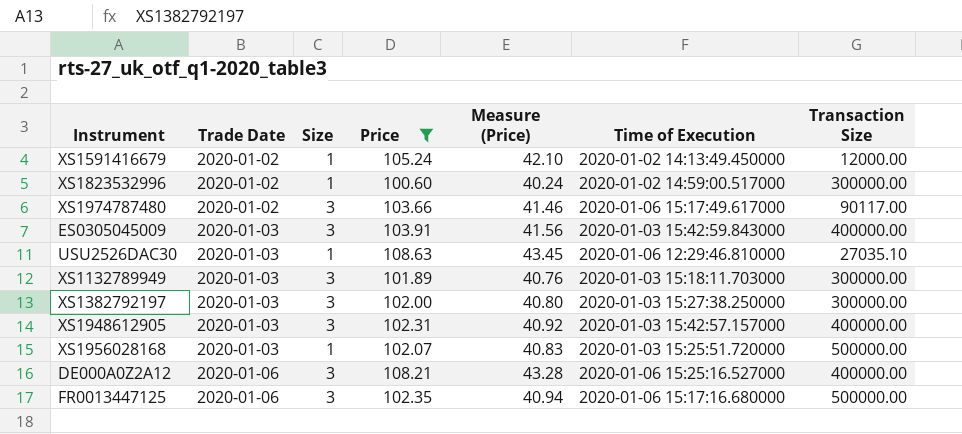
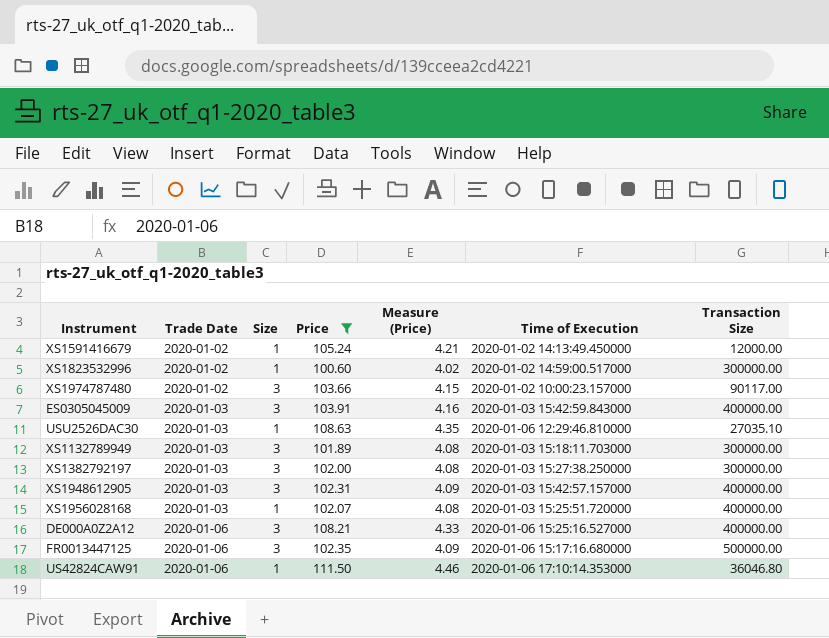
column Measure (Price) | formula: [Price] * 0.4 -> [Price] * 0.04
XS1974787480 | Time of Execution: 2020-01-06 15:17:49.617000 -> 2020-01-02 10:00:23.157000
XS1956028168 | Transaction Size: 500000.00 -> 400000.00
row US42824CAW91: none -> 2020-01-06 | 1 | 111.50 | 4.46 | 2020-01-06 17:10:14.353000 | 36046.80

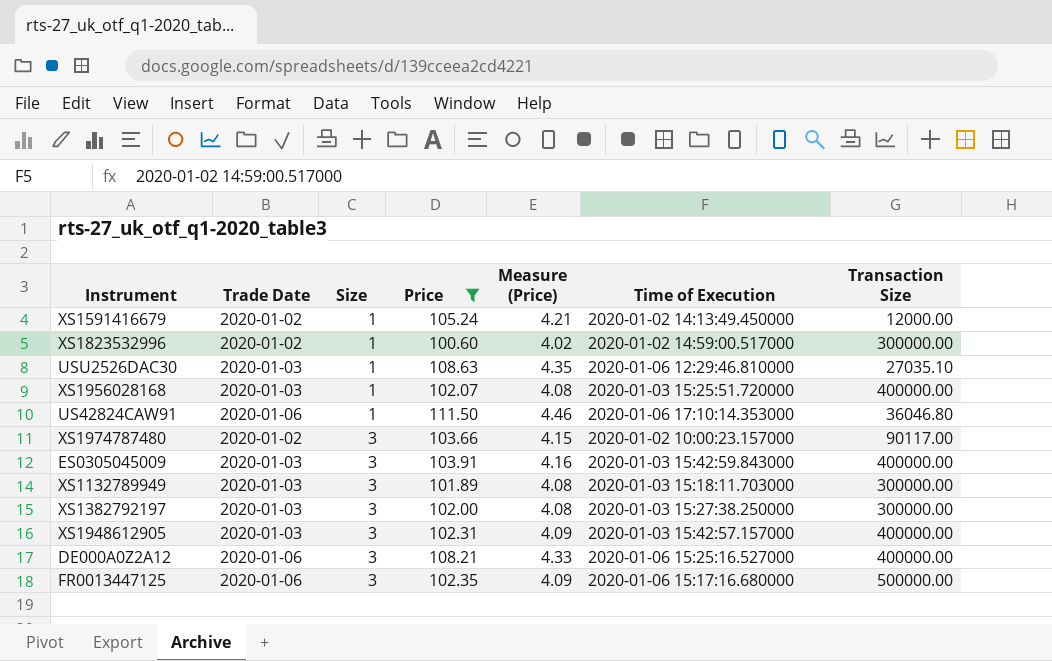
row order: Trade Date ascending -> Size ascending

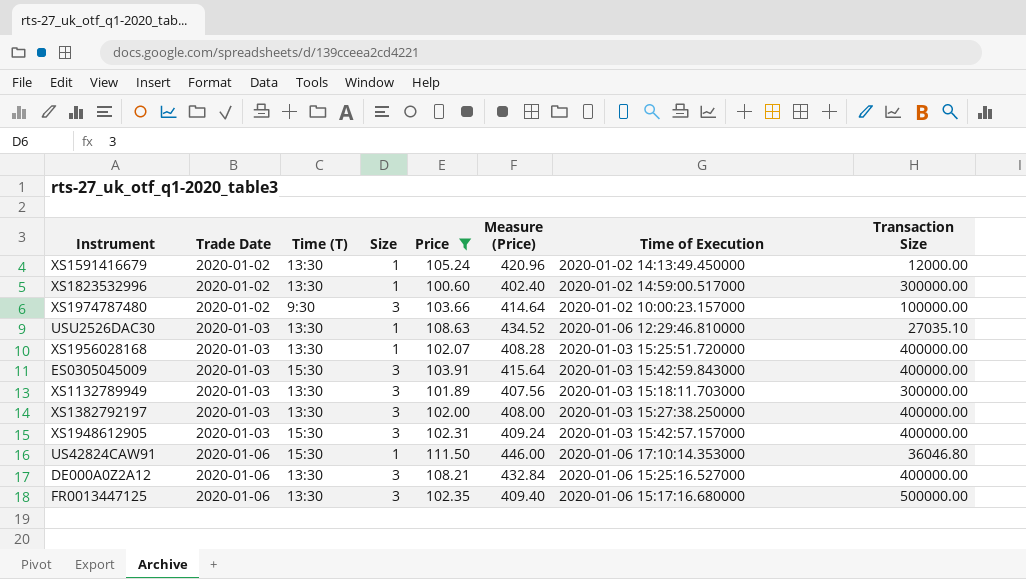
row order: Size ascending -> Trade Date ascending
column Time (T) | position: none -> 3
column Measure (Price) | formula: [Price] * 0.04 -> [Price] * 4
XS1974787480 | Transaction Size: 90117.00 -> 100000.00
XS1382792197 | Transaction Size: 300000.00 -> 400000.00

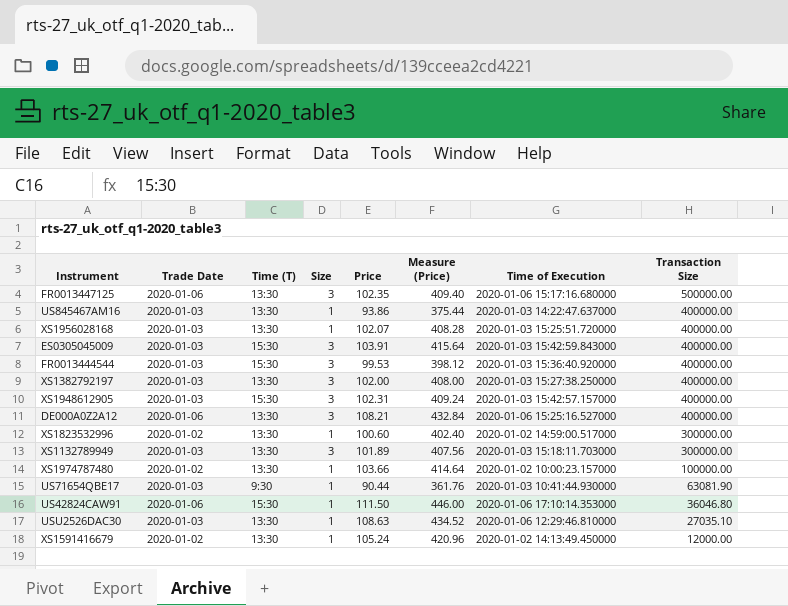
filter: Price >= 100.60 -> none
row order: Trade Date ascending -> Transaction Size descending
XS1974787480 | Time (T): 9:30 -> 13:30
XS1974787480 | Size: 3 -> 1

